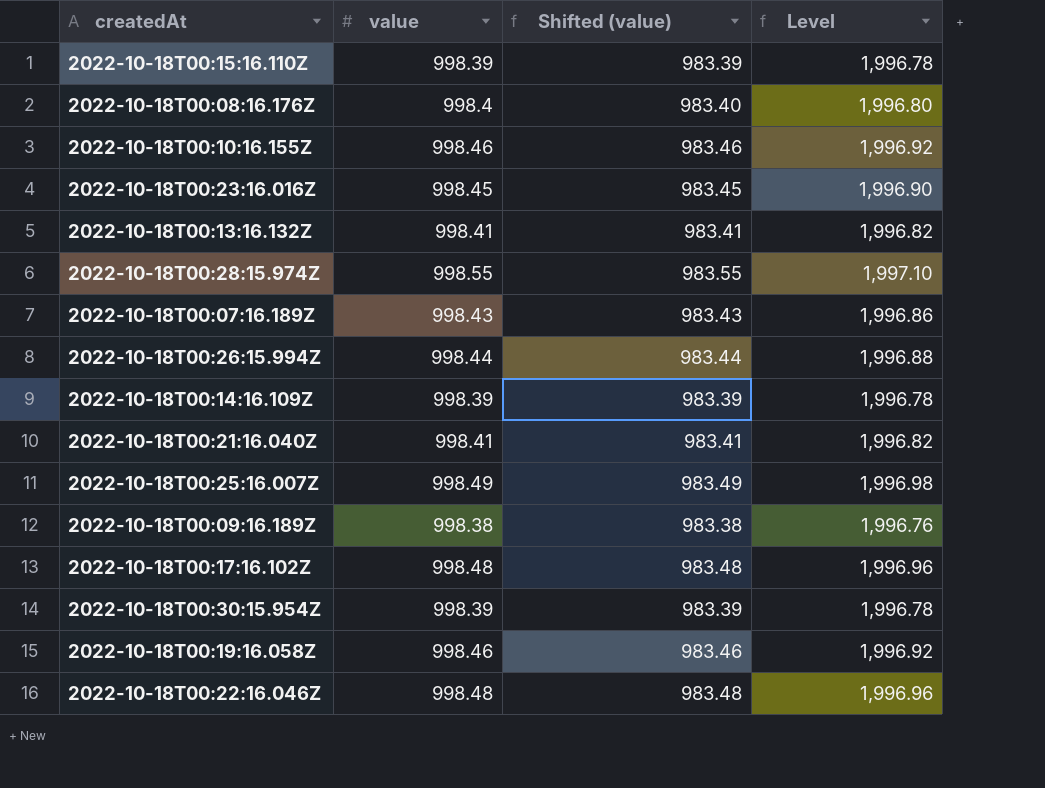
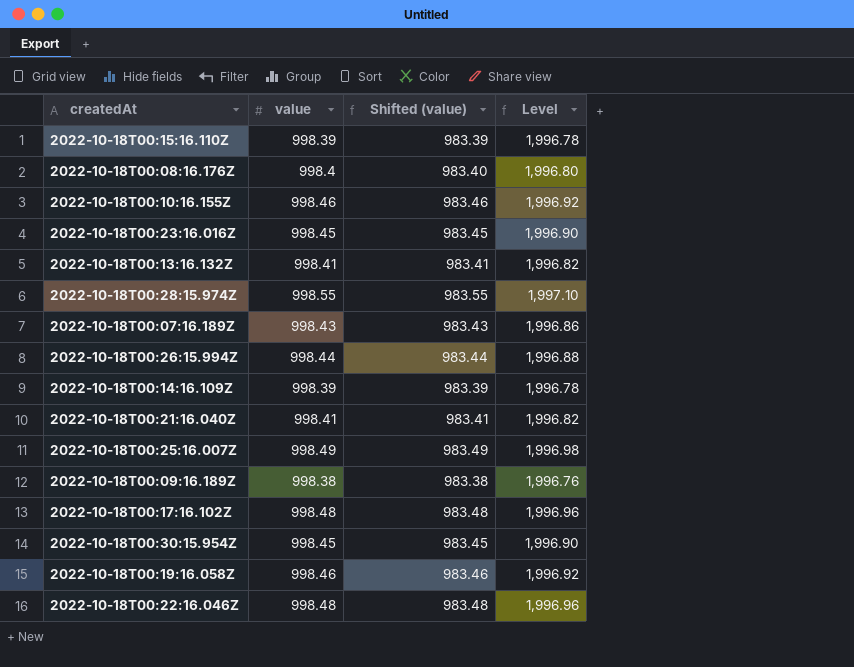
2022-10-18T00:30:15.954Z | value: 998.39 -> 998.45
2022-10-18T00:30:15.954Z | Shifted (value): 983.39 -> 983.45
2022-10-18T00:30:15.954Z | Level: 1,996.78 -> 1,996.90

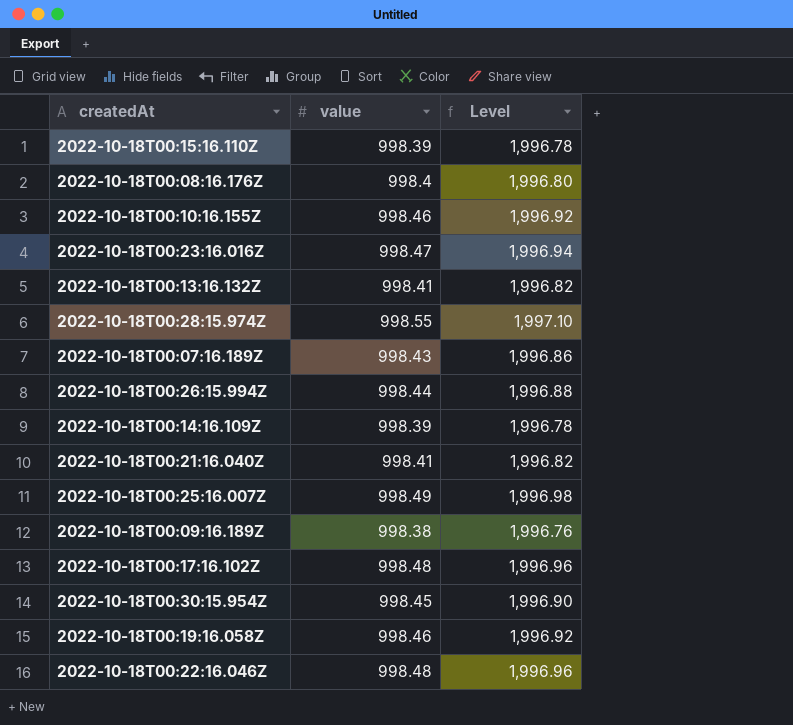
column Shifted (value) | formula: [value] - 15 -> none
2022-10-18T00:23:16.016Z | value: 998.45 -> 998.47
2022-10-18T00:23:16.016Z | Level: 1,996.90 -> 1,996.94

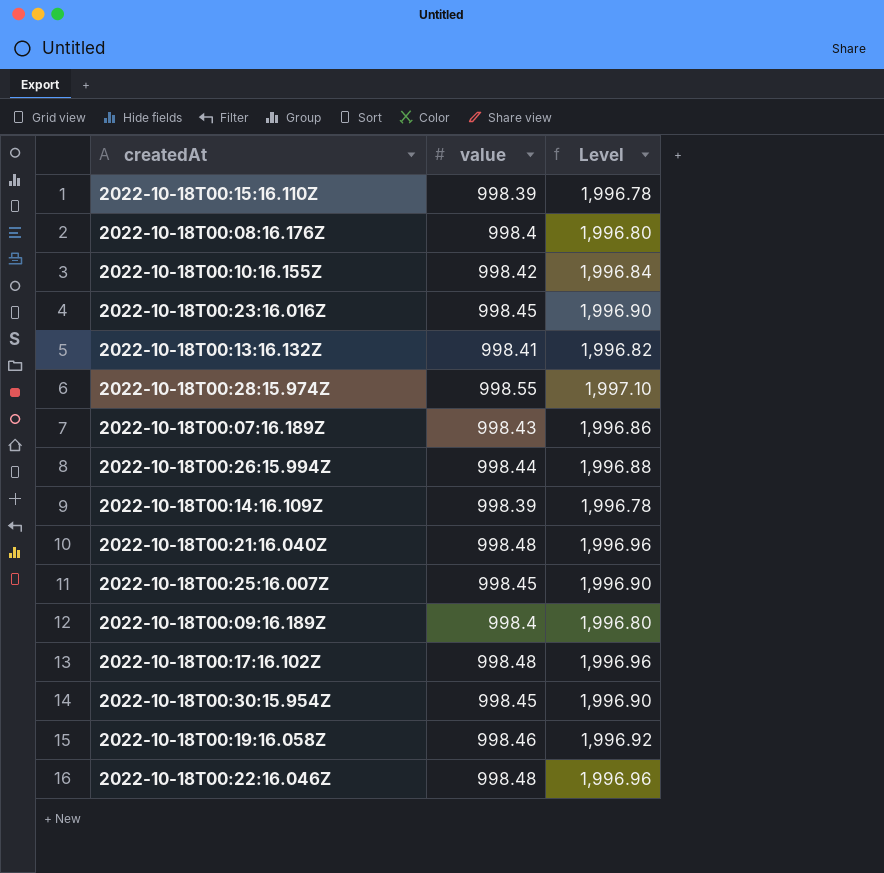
2022-10-18T00:10:16.155Z | value: 998.46 -> 998.42
2022-10-18T00:10:16.155Z | Level: 1,996.92 -> 1,996.84
2022-10-18T00:23:16.016Z | value: 998.47 -> 998.45
2022-10-18T00:23:16.016Z | Level: 1,996.94 -> 1,996.90
2022-10-18T00:21:16.040Z | value: 998.41 -> 998.48
2022-10-18T00:21:16.040Z | Level: 1,996.82 -> 1,996.96
2022-10-18T00:25:16.007Z | value: 998.49 -> 998.45
2022-10-18T00:25:16.007Z | Level: 1,996.98 -> 1,996.90
2022-10-18T00:09:16.189Z | value: 998.38 -> 998.4
2022-10-18T00:09:16.189Z | Level: 1,996.76 -> 1,996.80

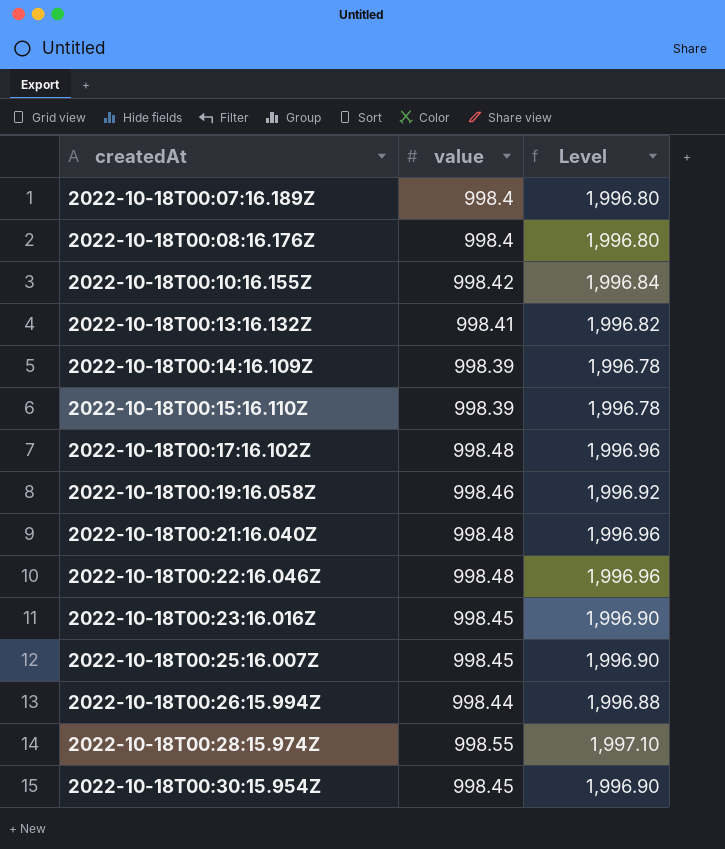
row order: none -> createdAt ascending
row 2022-10-18T00:09:16.189Z: 998.4 | 1,996.80 -> none
2022-10-18T00:07:16.189Z | value: 998.43 -> 998.4
2022-10-18T00:07:16.189Z | Level: 1,996.86 -> 1,996.80

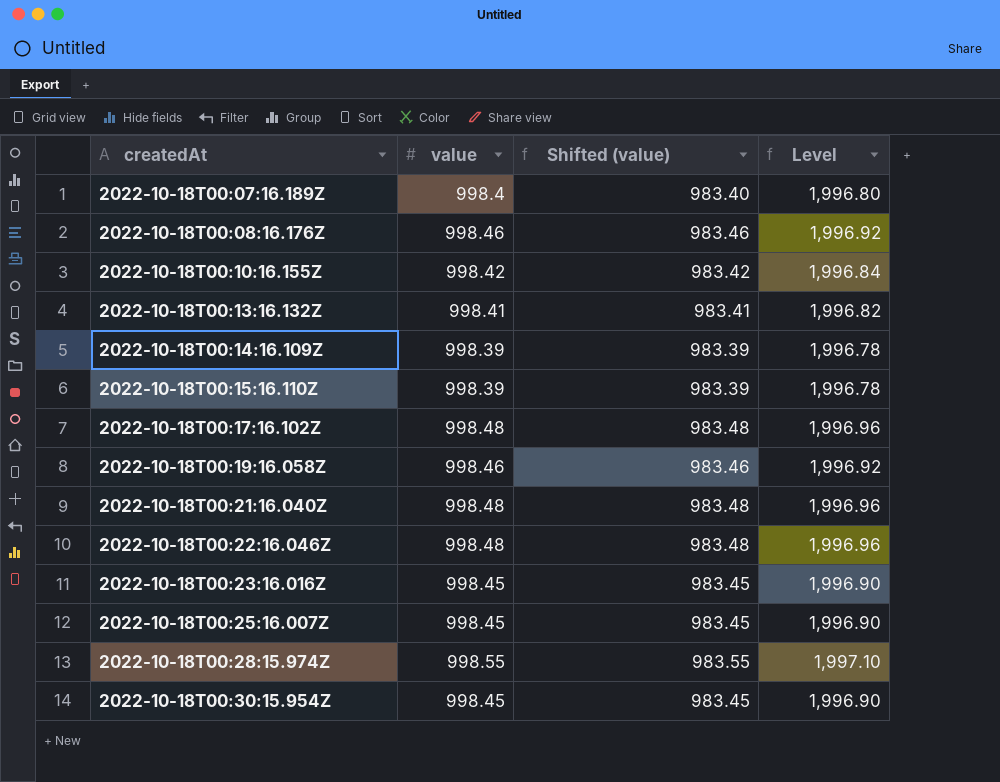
column Shifted (value) | formula: none -> [value] - 15
row 2022-10-18T00:26:15.994Z: 998.44 | 1,996.88 -> none
2022-10-18T00:08:16.176Z | value: 998.4 -> 998.46
2022-10-18T00:08:16.176Z | Level: 1,996.80 -> 1,996.92

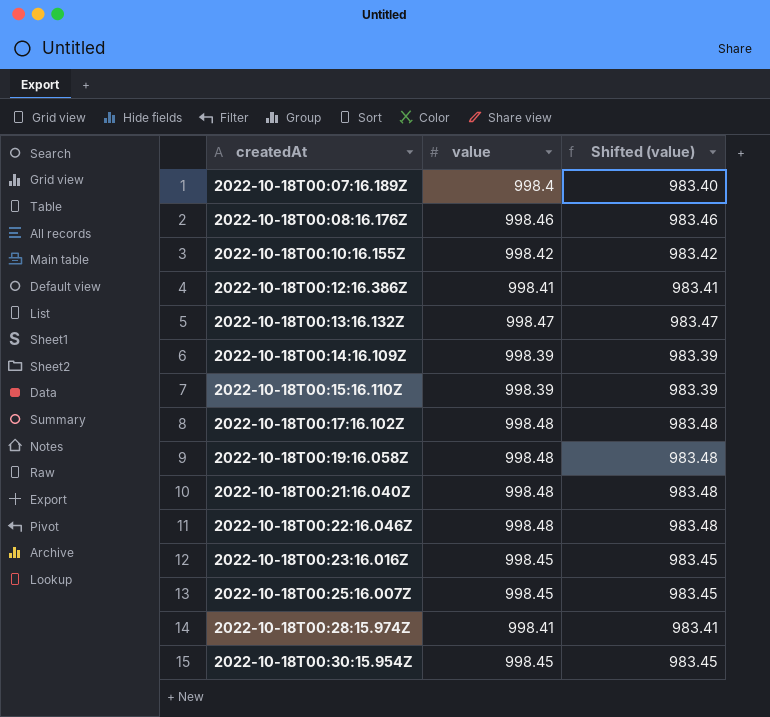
column Level | formula: [value] * 2 -> none
row 2022-10-18T00:12:16.386Z: none -> 998.41 | 983.41
2022-10-18T00:13:16.132Z | value: 998.41 -> 998.47
2022-10-18T00:13:16.132Z | Shifted (value): 983.41 -> 983.47
2022-10-18T00:19:16.058Z | value: 998.46 -> 998.48
2022-10-18T00:19:16.058Z | Shifted (value): 983.46 -> 983.48
2022-10-18T00:28:15.974Z | value: 998.55 -> 998.41
2022-10-18T00:28:15.974Z | Shifted (value): 983.55 -> 983.41

